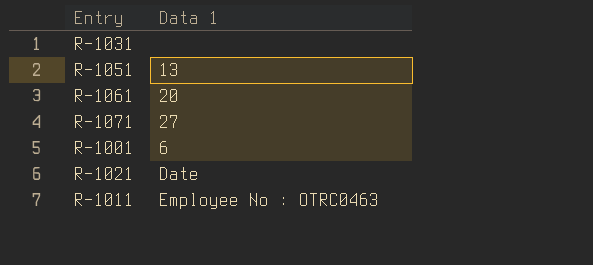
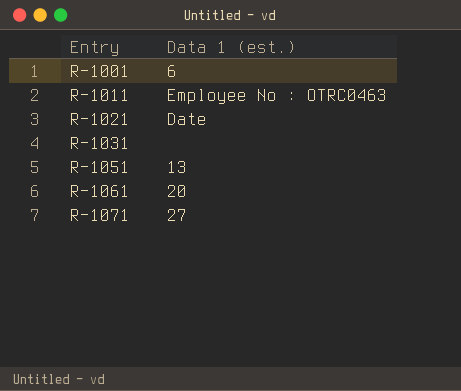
row order: none -> Entry ascending
column name: Data 1 -> Data 1 (est.)

